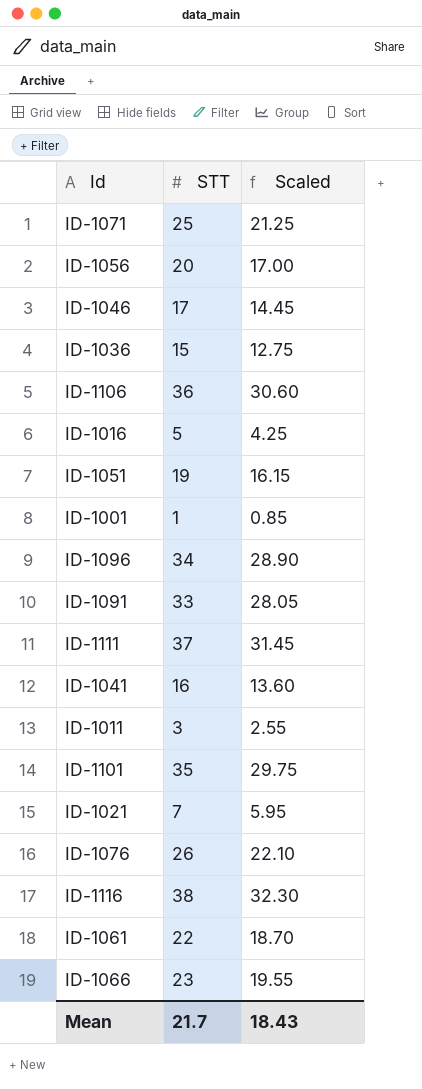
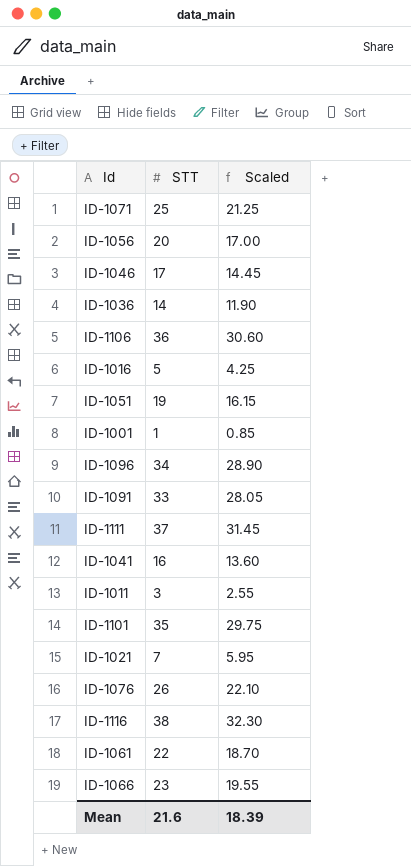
ID-1036 | STT: 15 -> 14
ID-1036 | Scaled: 12.75 -> 11.90
Mean | STT: 21.7 -> 21.6
Mean | Scaled: 18.43 -> 18.39

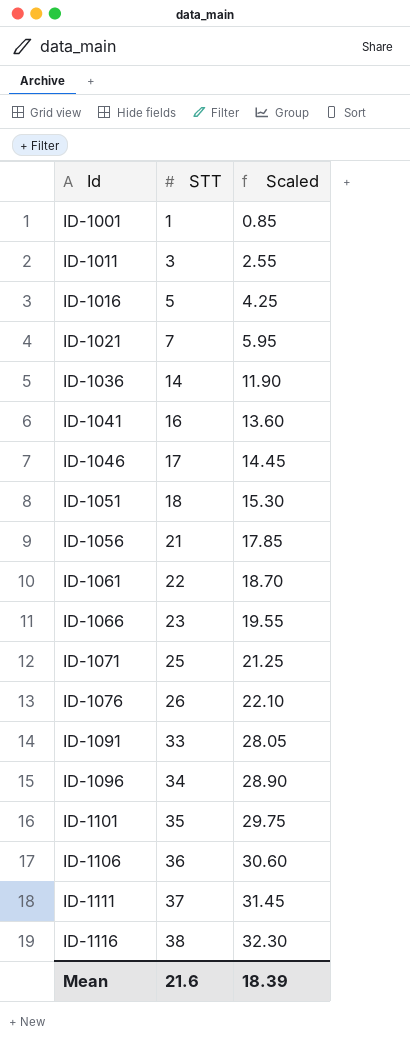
row order: none -> Id ascending
ID-1051 | STT: 19 -> 18
ID-1051 | Scaled: 16.15 -> 15.30
ID-1056 | STT: 20 -> 21
ID-1056 | Scaled: 17.00 -> 17.85

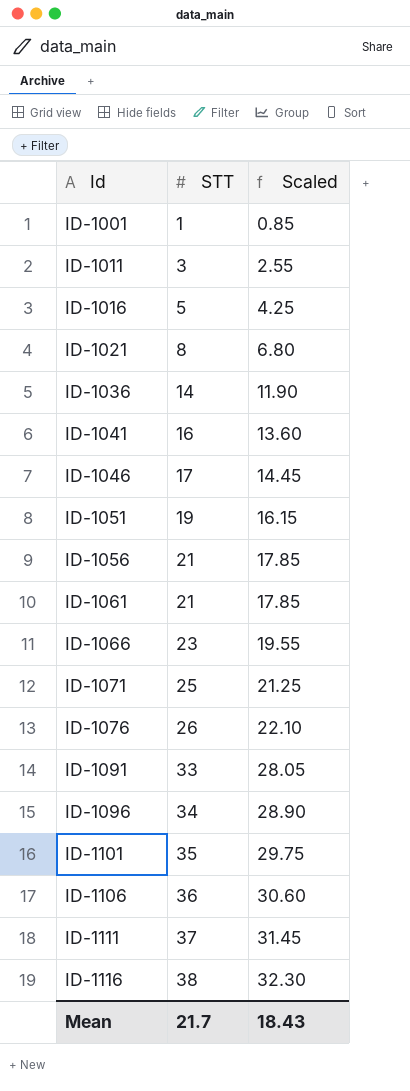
ID-1021 | STT: 7 -> 8
ID-1021 | Scaled: 5.95 -> 6.80
ID-1051 | STT: 18 -> 19
ID-1051 | Scaled: 15.30 -> 16.15
ID-1061 | STT: 22 -> 21
ID-1061 | Scaled: 18.70 -> 17.85
Mean | STT: 21.6 -> 21.7
Mean | Scaled: 18.39 -> 18.43

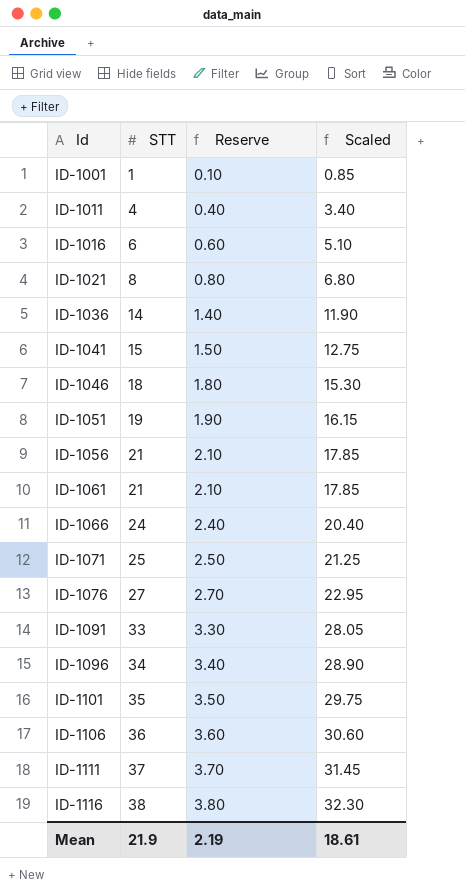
column Reserve | formula: none -> [STT] * 0.1
ID-1011 | STT: 3 -> 4
ID-1011 | Scaled: 2.55 -> 3.40
ID-1016 | STT: 5 -> 6
ID-1016 | Scaled: 4.25 -> 5.10
ID-1041 | STT: 16 -> 15
ID-1041 | Scaled: 13.60 -> 12.75
ID-1046 | STT: 17 -> 18
ID-1046 | Scaled: 14.45 -> 15.30
ID-1066 | STT: 23 -> 24
ID-1066 | Scaled: 19.55 -> 20.40
ID-1076 | STT: 26 -> 27
ID-1076 | Scaled: 22.10 -> 22.95
Mean | STT: 21.7 -> 21.9
Mean | Scaled: 18.43 -> 18.61

